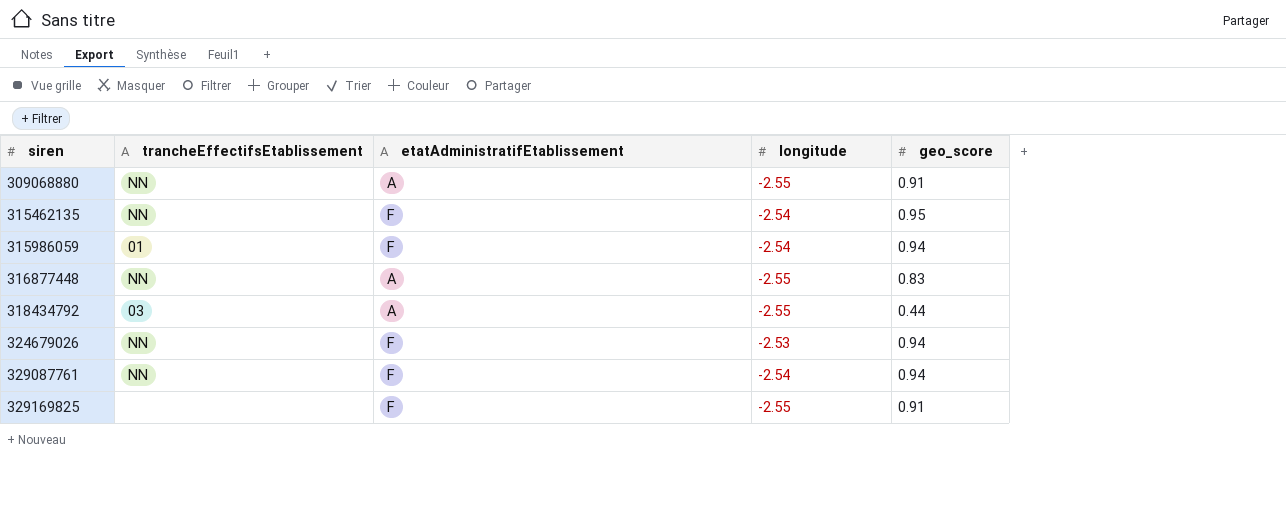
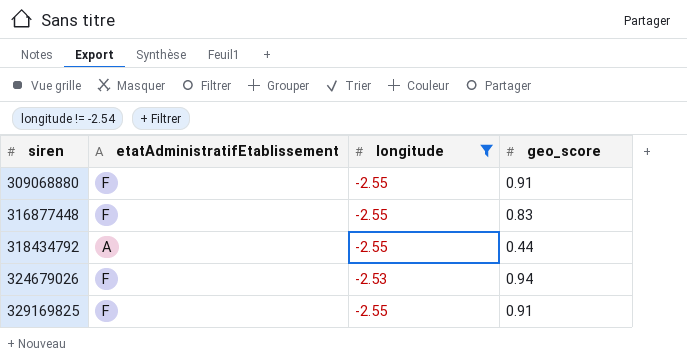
filter: none -> longitude != -2.54
column trancheEffectifsEtablissement | position: 2 -> none
309068880 | etatAdministratifEtablissement: A -> F
316877448 | etatAdministratifEtablissement: A -> F

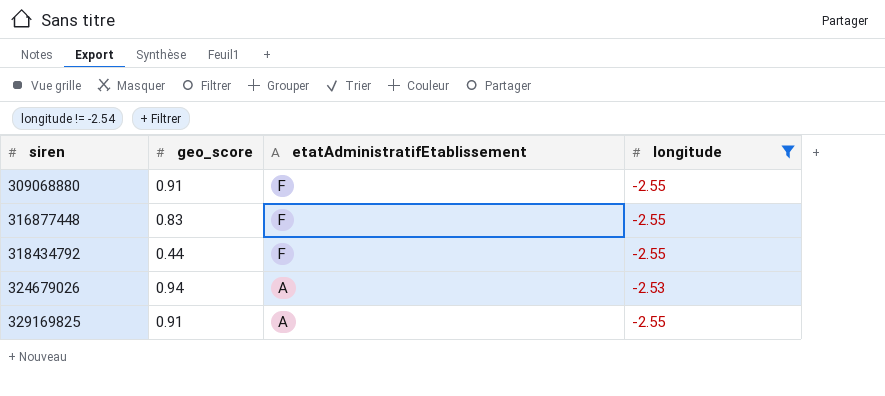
column geo_score | position: 4 -> 2
318434792 | etatAdministratifEtablissement: A -> F
324679026 | etatAdministratifEtablissement: F -> A
329169825 | etatAdministratifEtablissement: F -> A

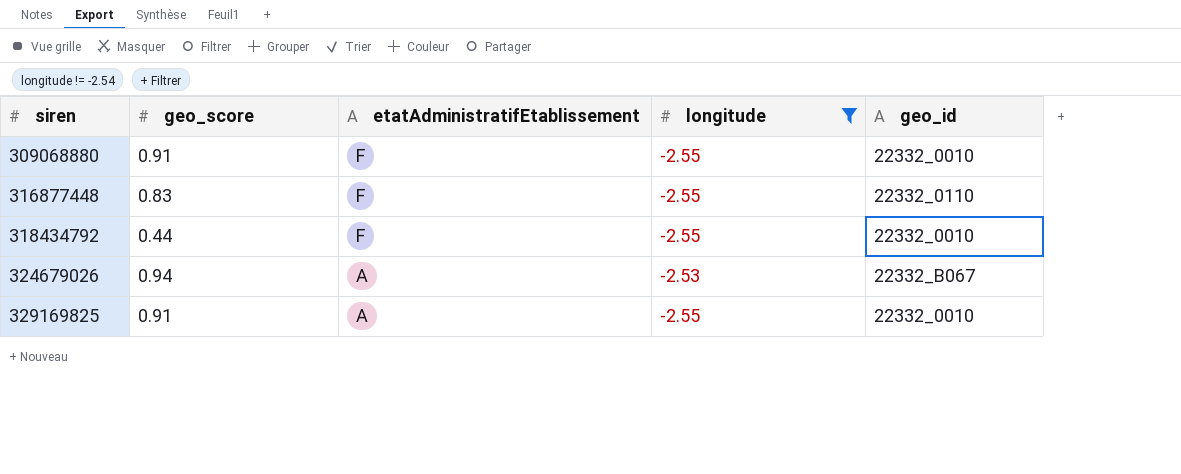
column geo_id | position: none -> 5

